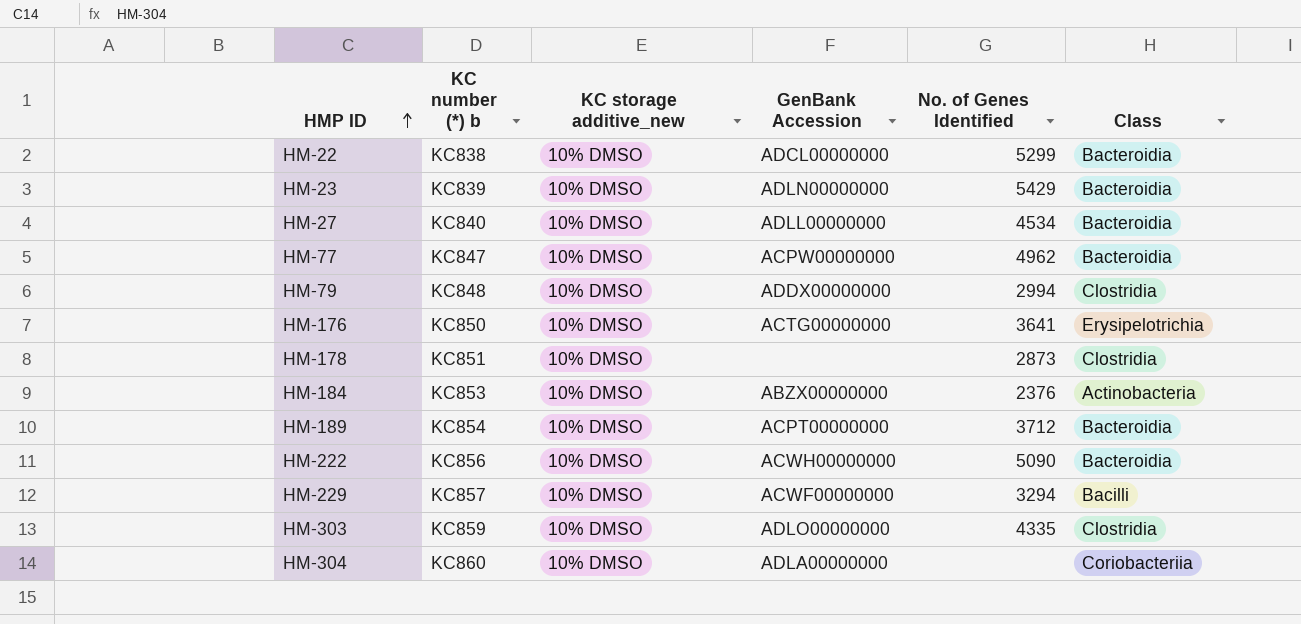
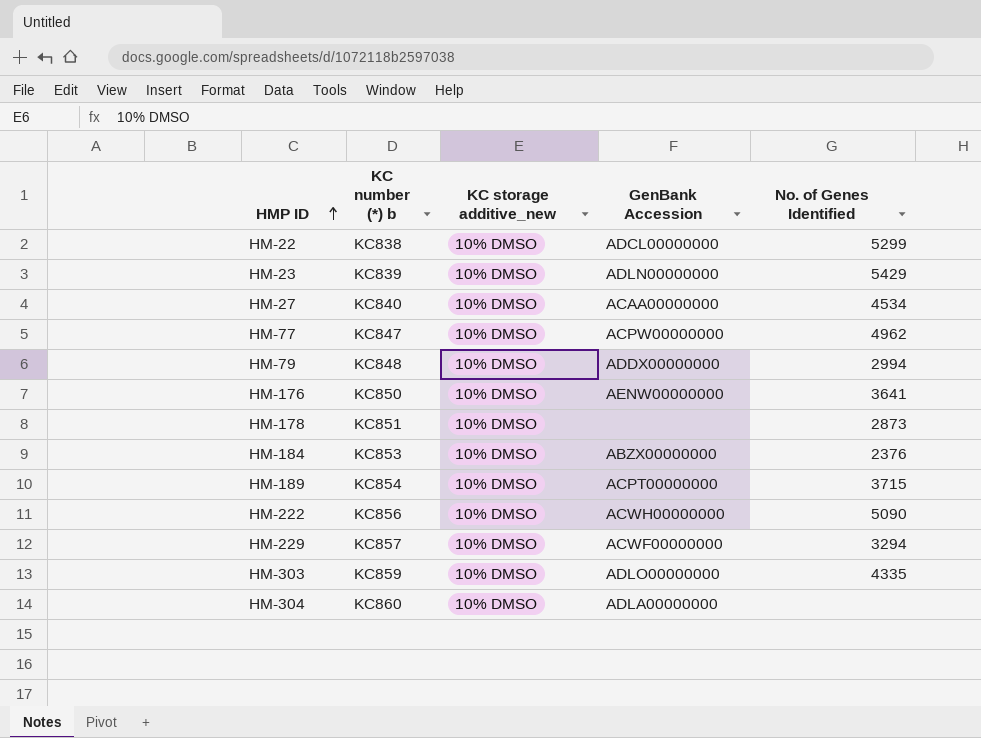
column Class | position: 6 -> none
HM-27 | GenBank Accession: ADLL00000000 -> ACAA00000000
HM-176 | GenBank Accession: ACTG00000000 -> AENW00000000
HM-189 | No. of Genes Identified: 3712 -> 3715

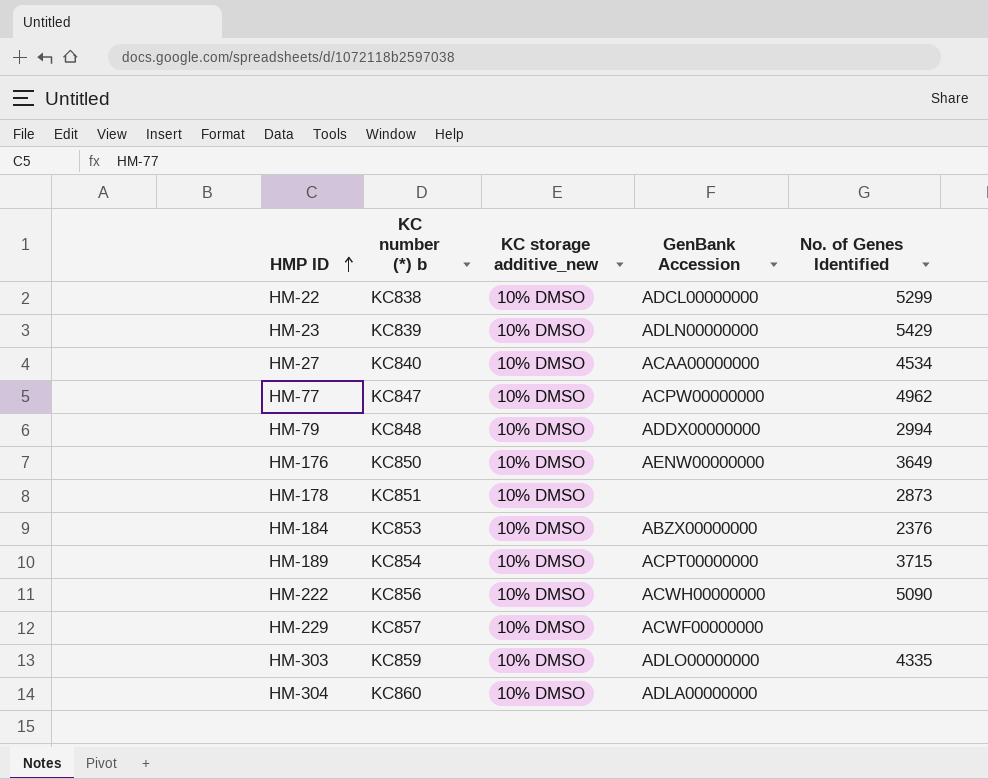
HM-176 | No. of Genes Identified: 3641 -> 3649
HM-229 | No. of Genes Identified: 3294 -> none

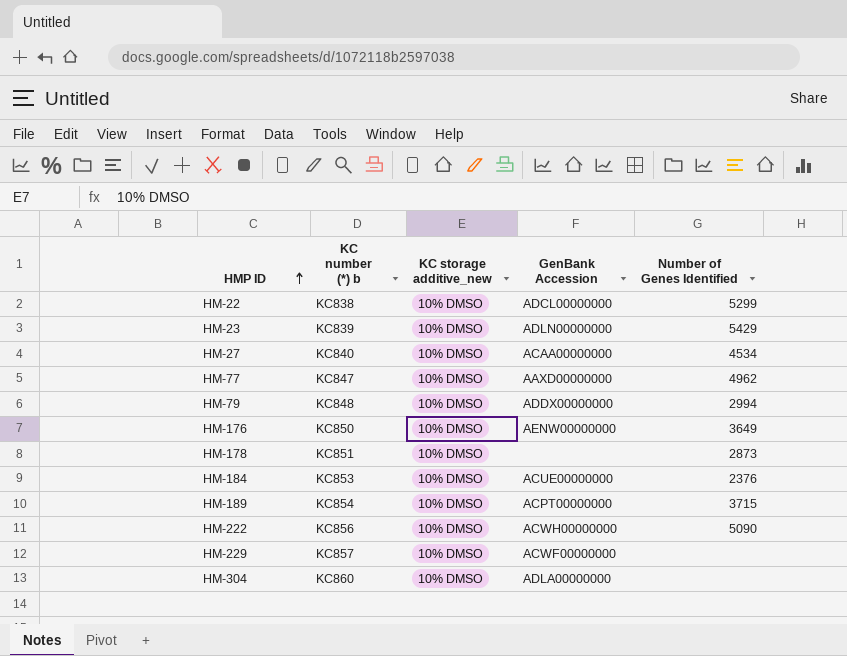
column name: No. of Genes Identified -> Number of Genes Identified
row HM-303: KC859 | 10% DMSO | ADLO00000000 | 4335 -> none
HM-77 | GenBank Accession: ACPW00000000 -> AAXD00000000
HM-184 | GenBank Accession: ABZX00000000 -> ACUE00000000

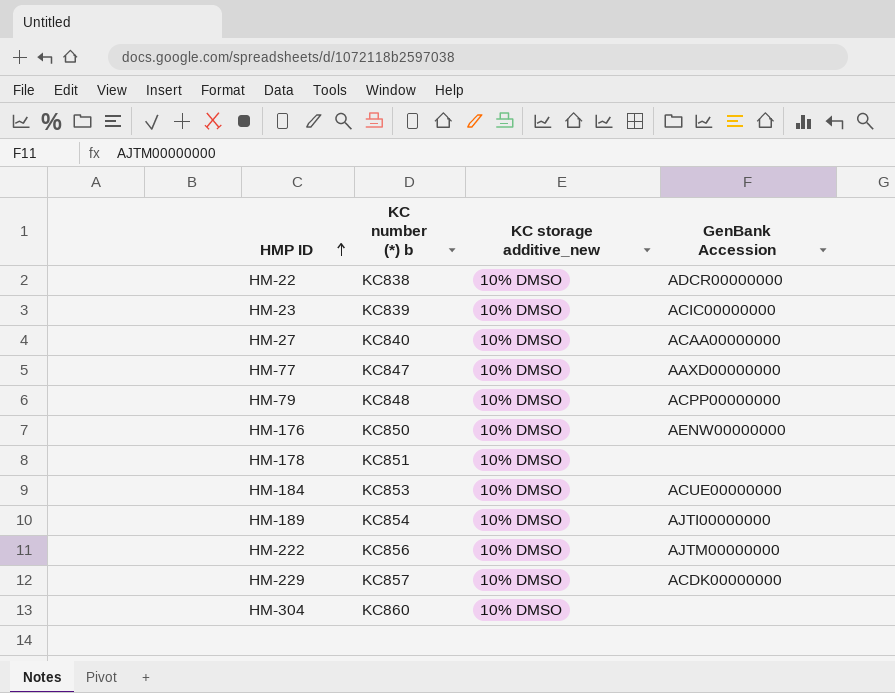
column Number of Genes Identified | position: 5 -> none
HM-22 | GenBank Accession: ADCL00000000 -> ADCR00000000
HM-23 | GenBank Accession: ADLN00000000 -> ACIC00000000
HM-79 | GenBank Accession: ADDX00000000 -> ACPP00000000
HM-189 | GenBank Accession: ACPT00000000 -> AJTI00000000
HM-222 | GenBank Accession: ACWH00000000 -> AJTM00000000
HM-229 | GenBank Accession: ACWF00000000 -> ACDK00000000
HM-304 | GenBank Accession: ADLA00000000 -> none

